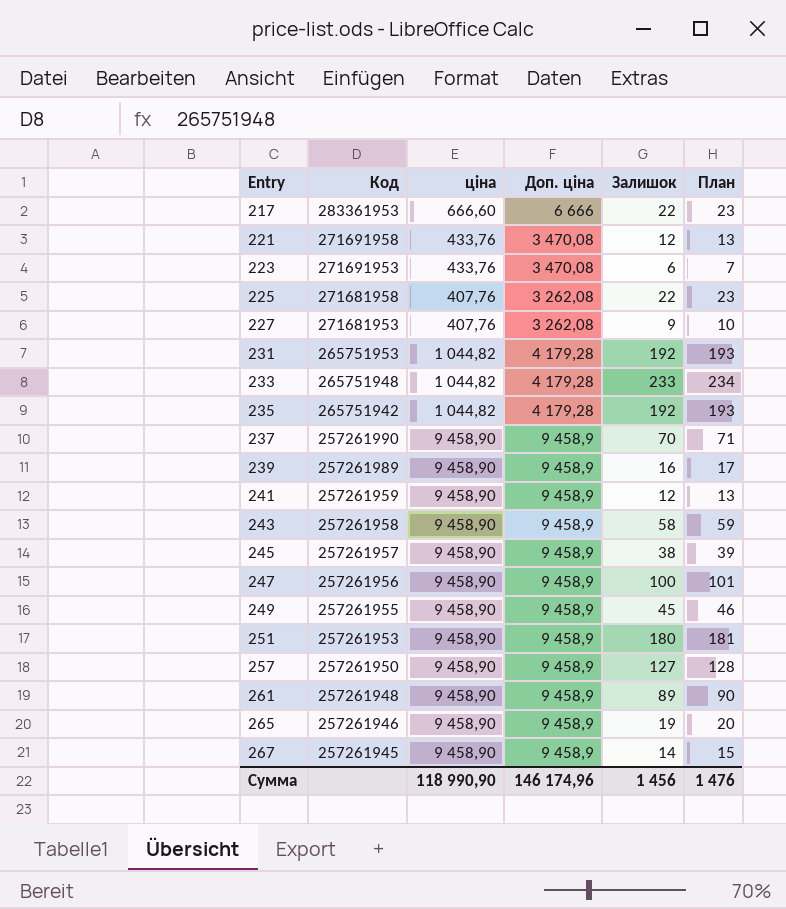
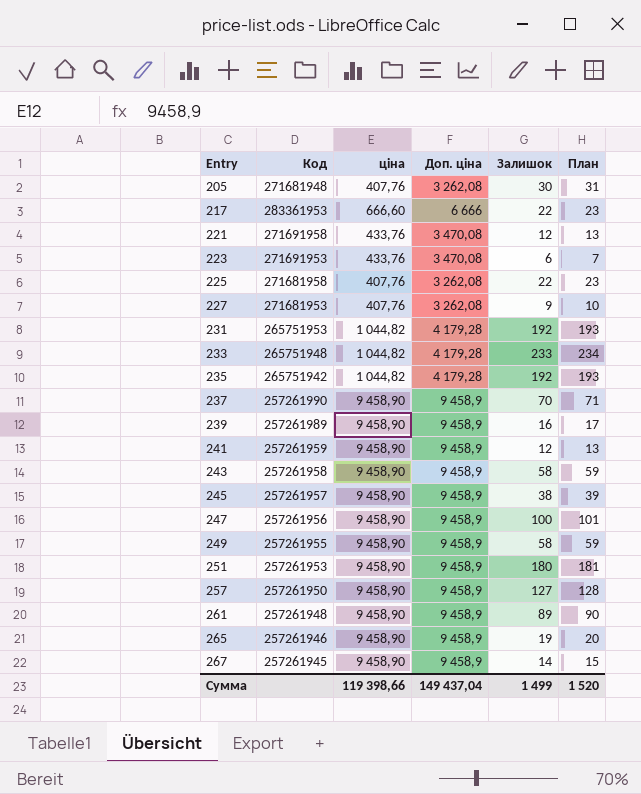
row 205: none -> 271681948 | 407,76 | 3 262,08 | 30 | 31
249 | Залишок: 45 -> 58
249 | План: 46 -> 59
Сумма | ціна: 118 990,90 -> 119 398,66
Сумма | Доп. ціна: 146 174,96 -> 149 437,04
Сумма | Залишок: 1 456 -> 1 499
Сумма | План: 1 476 -> 1 520

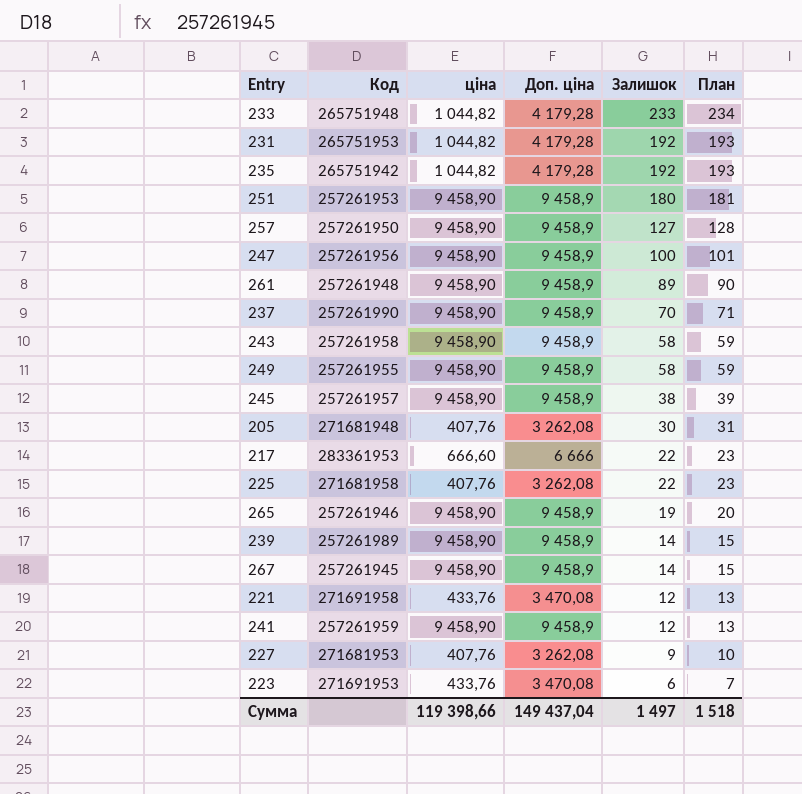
row order: Entry ascending -> Залишок descending
239 | Залишок: 16 -> 14
239 | План: 17 -> 15
Сумма | Залишок: 1 499 -> 1 497
Сумма | План: 1 520 -> 1 518

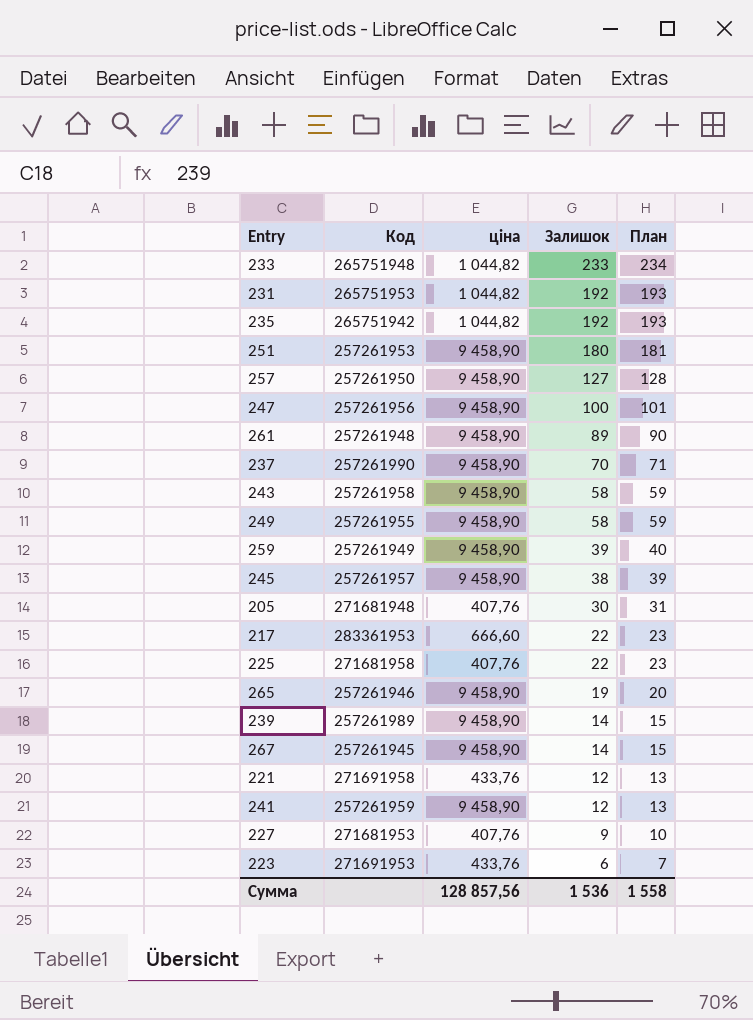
column Доп. ціна | position: 4 -> none
row 259: none -> 257261949 | 9 458,90 | 39 | 40
Сумма | ціна: 119 398,66 -> 128 857,56
Сумма | Залишок: 1 497 -> 1 536
Сумма | План: 1 518 -> 1 558

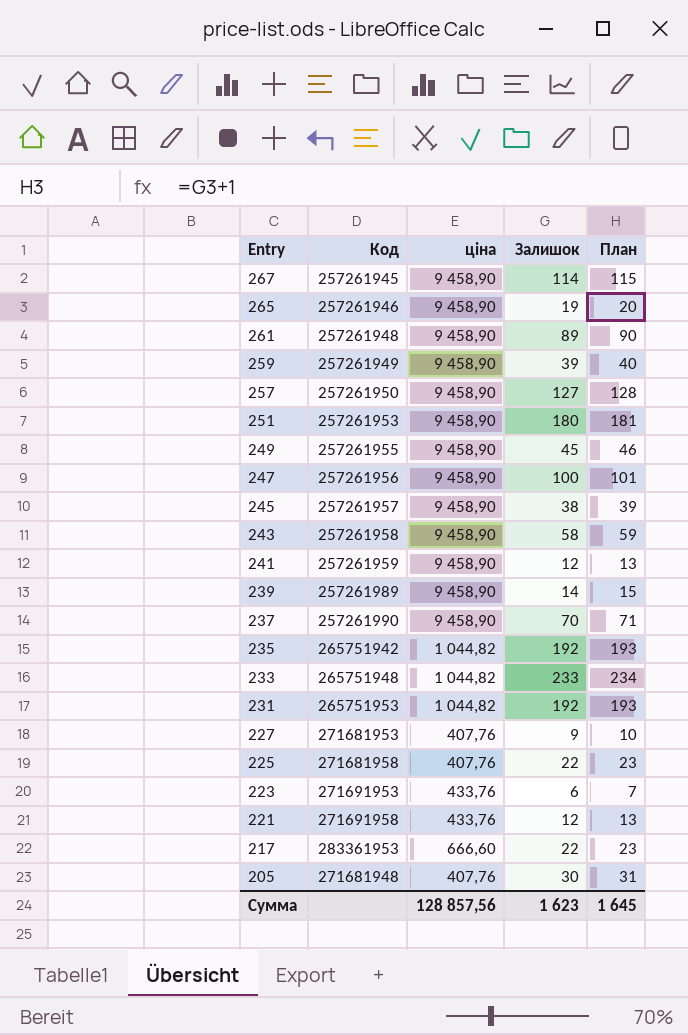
row order: Залишок descending -> Entry descending
267 | Залишок: 14 -> 114
267 | План: 15 -> 115
249 | Залишок: 58 -> 45
249 | План: 59 -> 46
Сумма | Залишок: 1 536 -> 1 623
Сумма | План: 1 558 -> 1 645

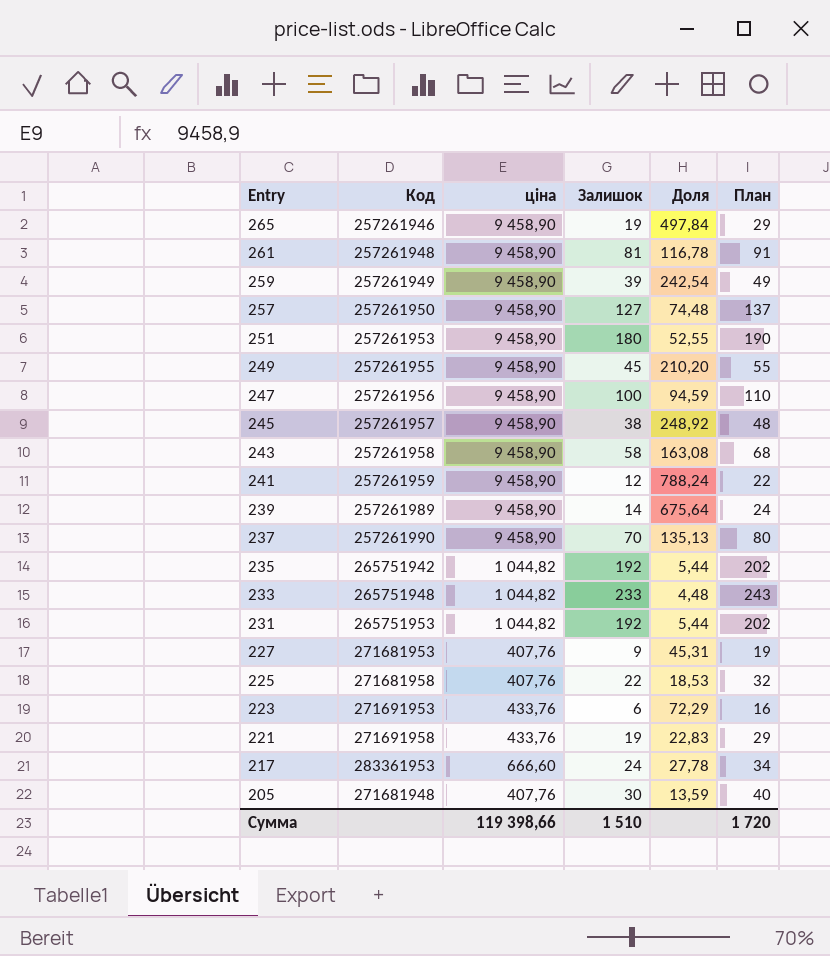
column Доля | formula: none -> [ціна] / [Залишок]
column План | formula: [Залишок] + 1 -> [Залишок] + 10
row 267: 257261945 | 9 458,90 | 114 | 115 -> none
261 | Залишок: 89 -> 81
221 | Залишок: 12 -> 19
217 | Залишок: 22 -> 24
Сумма | ціна: 128 857,56 -> 119 398,66
Сумма | Залишок: 1 623 -> 1 510
Сумма | План: 1 645 -> 1 720

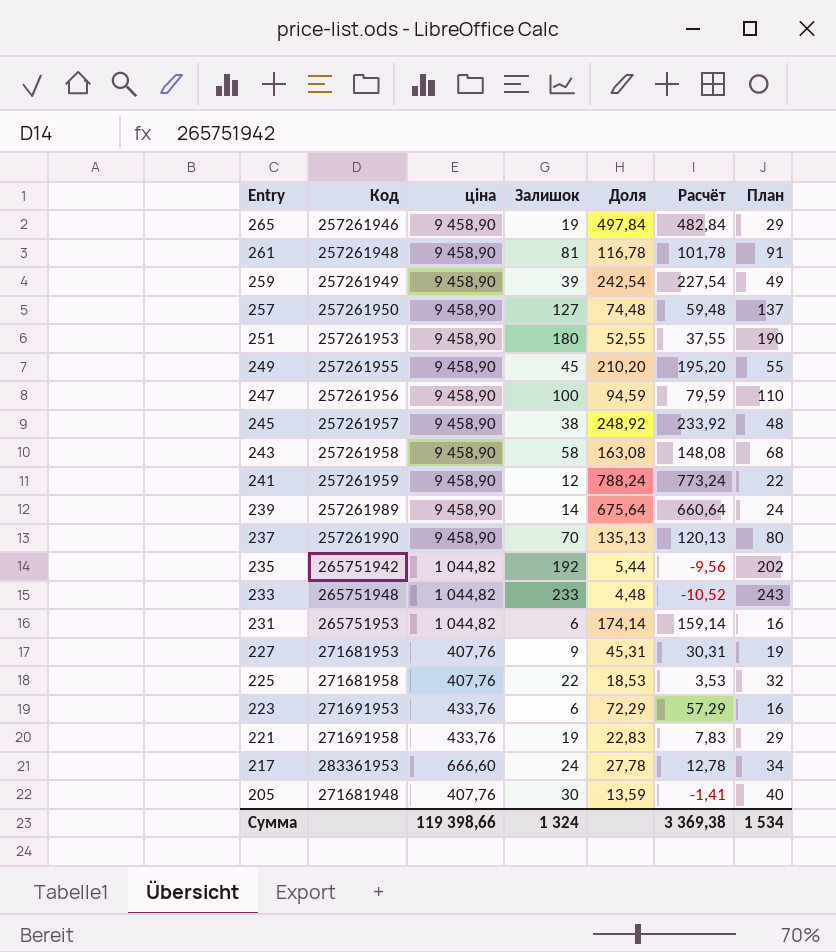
column Расчёт | formula: none -> [Доля] - 15
231 | Залишок: 192 -> 6
231 | Доля: 5,44 -> 174,14
231 | План: 202 -> 16
Сумма | Залишок: 1 510 -> 1 324
Сумма | План: 1 720 -> 1 534

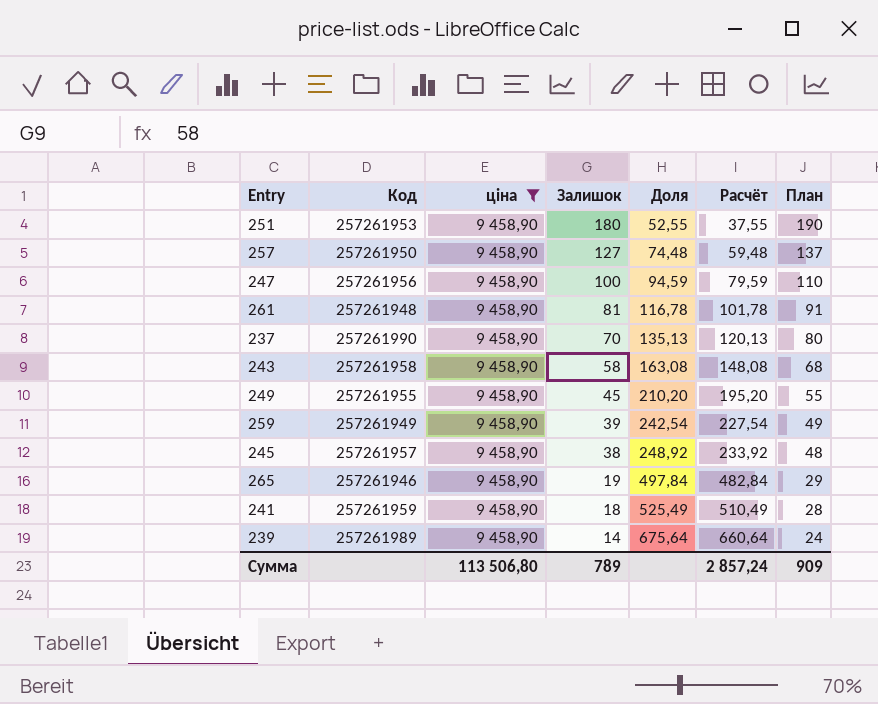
filter: none -> ціна = 9 458,90
row order: Entry descending -> Залишок descending
241 | Залишок: 12 -> 18
241 | Доля: 788,24 -> 525,49
241 | Расчёт: 773,24 -> 510,49
241 | План: 22 -> 28
Сумма | ціна: 119 398,66 -> 113 506,80
Сумма | Залишок: 1 324 -> 789
Сумма | Расчёт: 3 369,38 -> 2 857,24
Сумма | План: 1 534 -> 909

